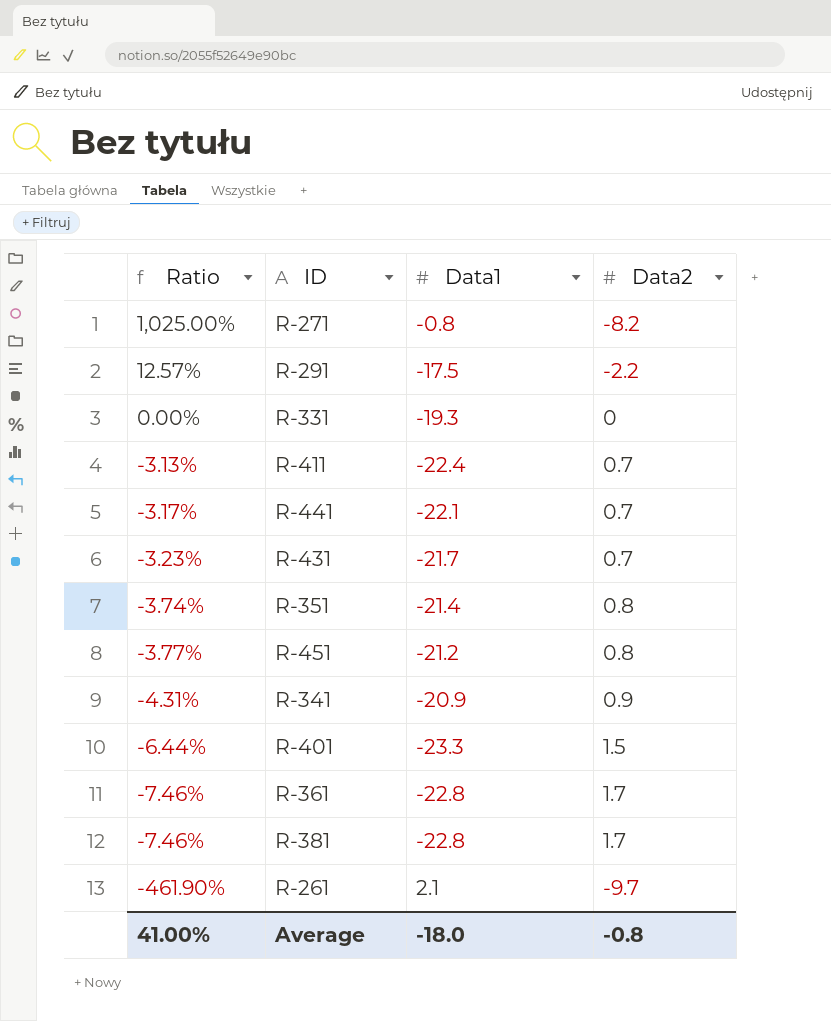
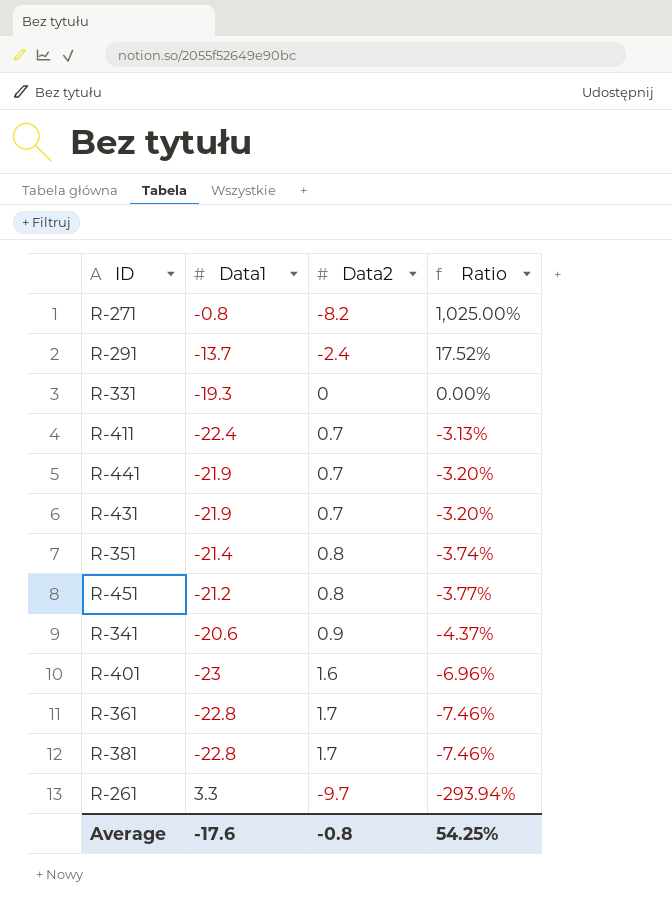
column Ratio | position: 1 -> 4
R-291 | Data1: -17.5 -> -13.7
R-291 | Data2: -2.2 -> -2.4
R-291 | Ratio: 12.57% -> 17.52%
R-441 | Data1: -22.1 -> -21.9
R-441 | Ratio: -3.17% -> -3.20%
R-431 | Data1: -21.7 -> -21.9
R-431 | Ratio: -3.23% -> -3.20%
R-341 | Data1: -20.9 -> -20.6
R-341 | Ratio: -4.31% -> -4.37%
R-401 | Data1: -23.3 -> -23
R-401 | Data2: 1.5 -> 1.6
R-401 | Ratio: -6.44% -> -6.96%
R-261 | Data1: 2.1 -> 3.3
R-261 | Ratio: -461.90% -> -293.94%
Average | Data1: -18.0 -> -17.6
Average | Ratio: 41.00% -> 54.25%

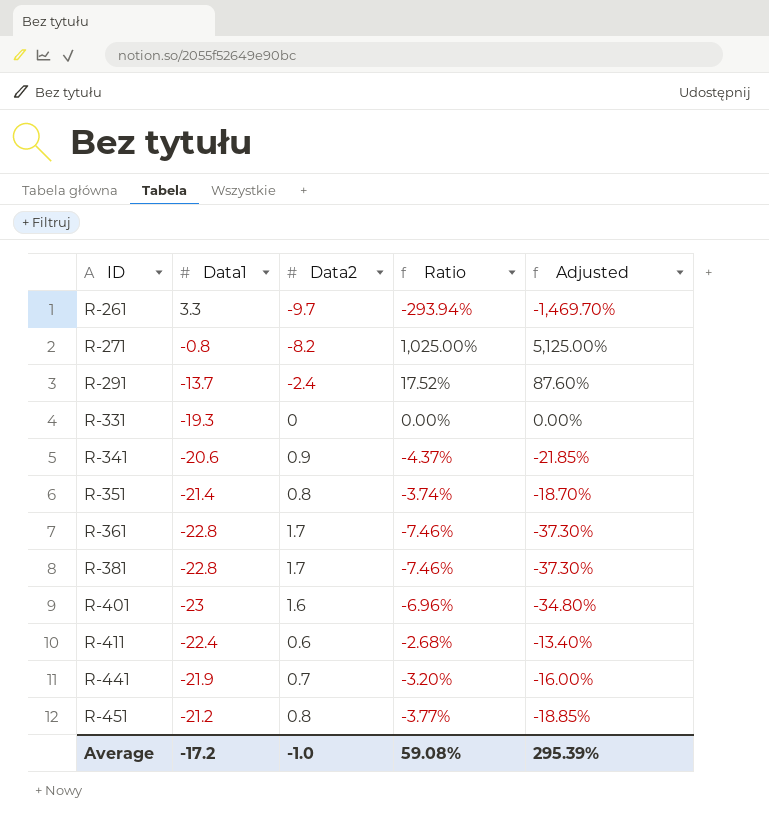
row order: Ratio descending -> ID ascending
column Adjusted | formula: none -> [Ratio] * 5
row R-431: -21.9 | 0.7 | -3.20% -> none
R-411 | Data2: 0.7 -> 0.6
R-411 | Ratio: -3.13% -> -2.68%
Average | Data1: -17.6 -> -17.2
Average | Data2: -0.8 -> -1.0
Average | Ratio: 54.25% -> 59.08%

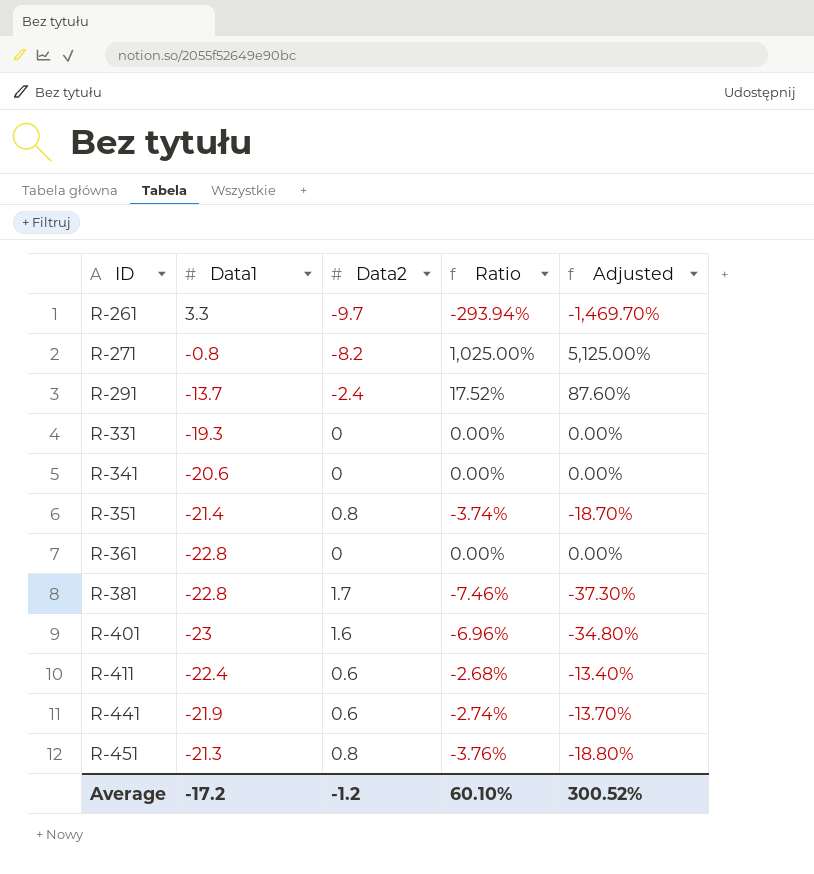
R-341 | Data2: 0.9 -> 0
R-341 | Ratio: -4.37% -> 0.00%
R-341 | Adjusted: -21.85% -> 0.00%
R-361 | Data2: 1.7 -> 0
R-361 | Ratio: -7.46% -> 0.00%
R-361 | Adjusted: -37.30% -> 0.00%
R-441 | Data2: 0.7 -> 0.6
R-441 | Ratio: -3.20% -> -2.74%
R-441 | Adjusted: -16.00% -> -13.70%
R-451 | Data1: -21.2 -> -21.3
R-451 | Ratio: -3.77% -> -3.76%
R-451 | Adjusted: -18.85% -> -18.80%
Average | Data2: -1.0 -> -1.2
Average | Ratio: 59.08% -> 60.10%
Average | Adjusted: 295.39% -> 300.52%

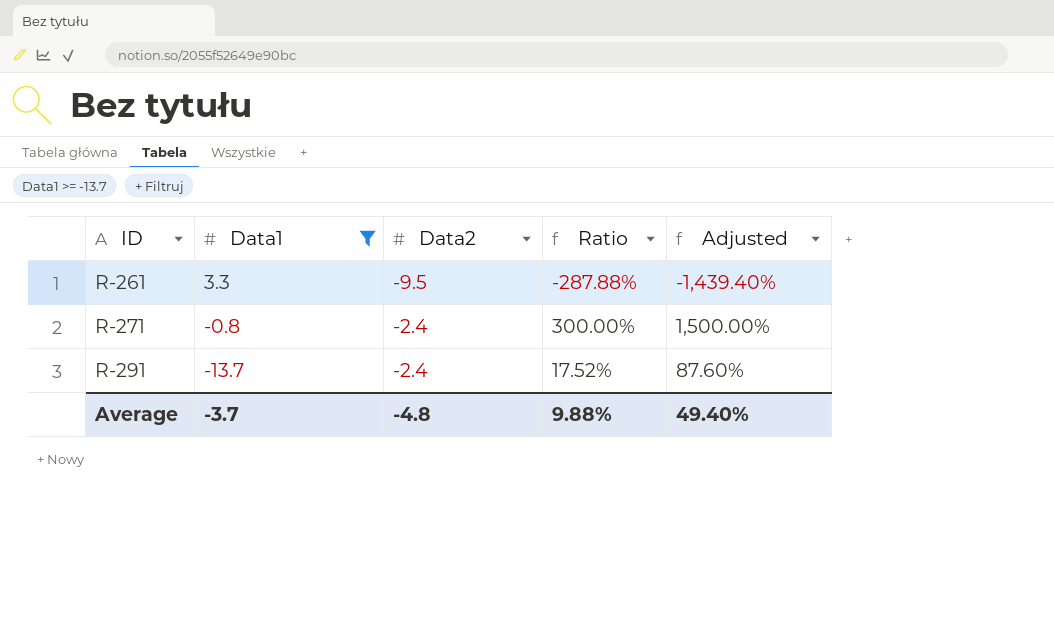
filter: none -> Data1 >= -13.7
R-261 | Data2: -9.7 -> -9.5
R-261 | Ratio: -293.94% -> -287.88%
R-261 | Adjusted: -1,469.70% -> -1,439.40%
R-271 | Data2: -8.2 -> -2.4
R-271 | Ratio: 1,025.00% -> 300.00%
R-271 | Adjusted: 5,125.00% -> 1,500.00%
Average | Data1: -17.2 -> -3.7
Average | Data2: -1.2 -> -4.8
Average | Ratio: 60.10% -> 9.88%
Average | Adjusted: 300.52% -> 49.40%

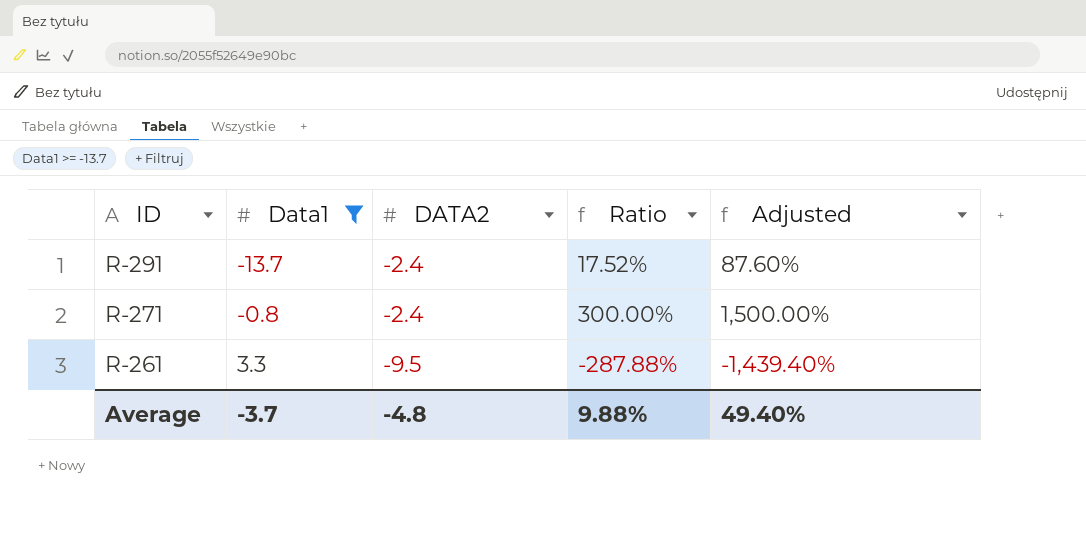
row order: ID ascending -> ID descending
column name: Data2 -> DATA2

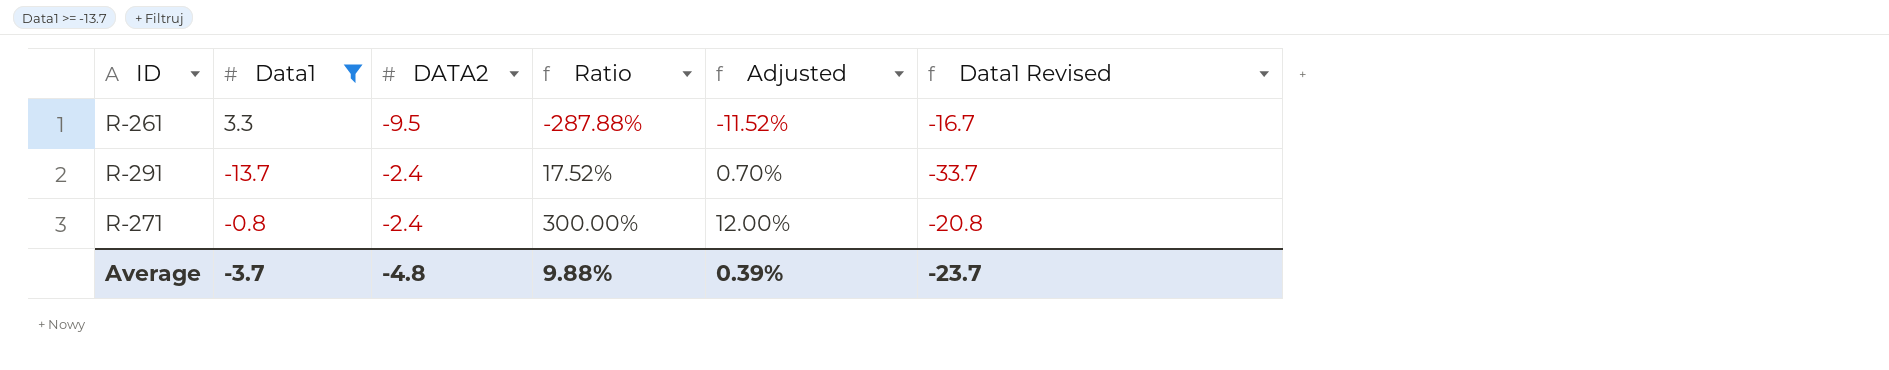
row order: ID descending -> DATA2 ascending
column Adjusted | formula: [Ratio] * 5 -> [Ratio] * 0.04
column Data1 Revised | formula: none -> [Data1] - 20
Average | Adjusted: 49.40% -> 0.39%

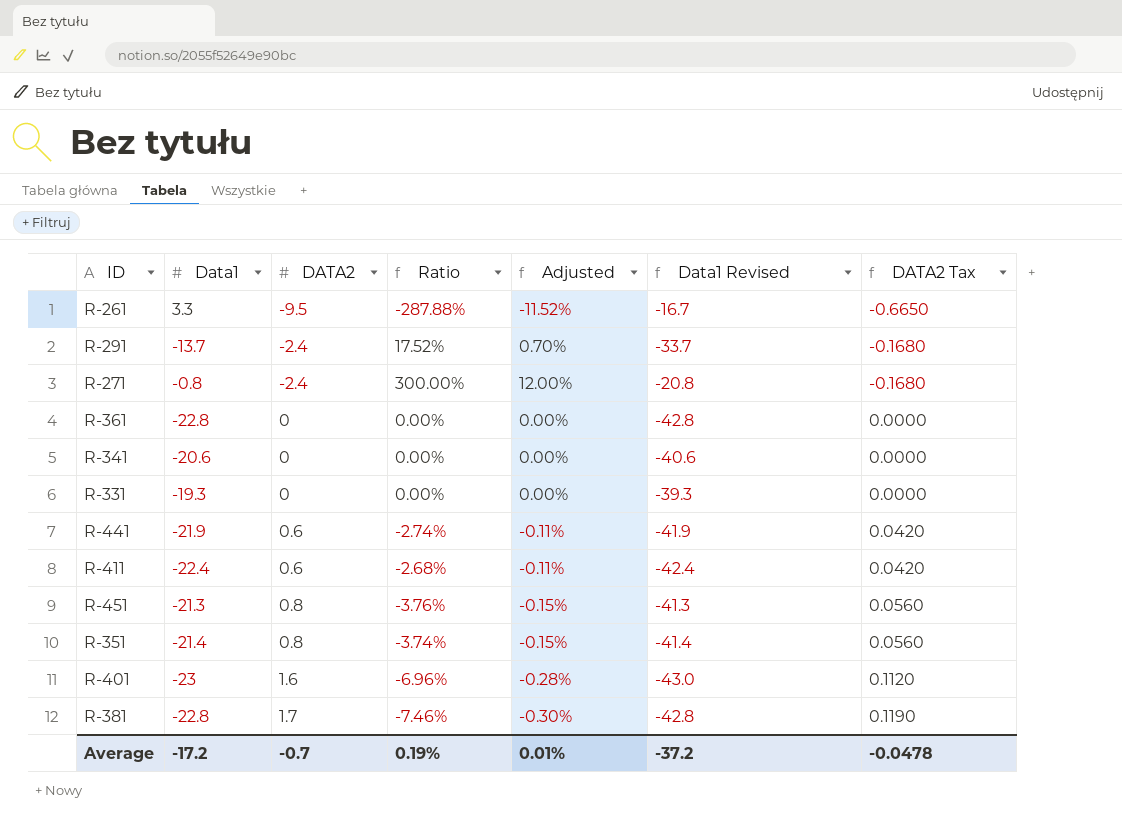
filter: Data1 >= -13.7 -> none
column DATA2 Tax | formula: none -> [DATA2] * 0.07
Average | Data1: -3.7 -> -17.2
Average | DATA2: -4.8 -> -0.7
Average | Ratio: 9.88% -> 0.19%
Average | Adjusted: 0.39% -> 0.01%
Average | Data1 Revised: -23.7 -> -37.2

